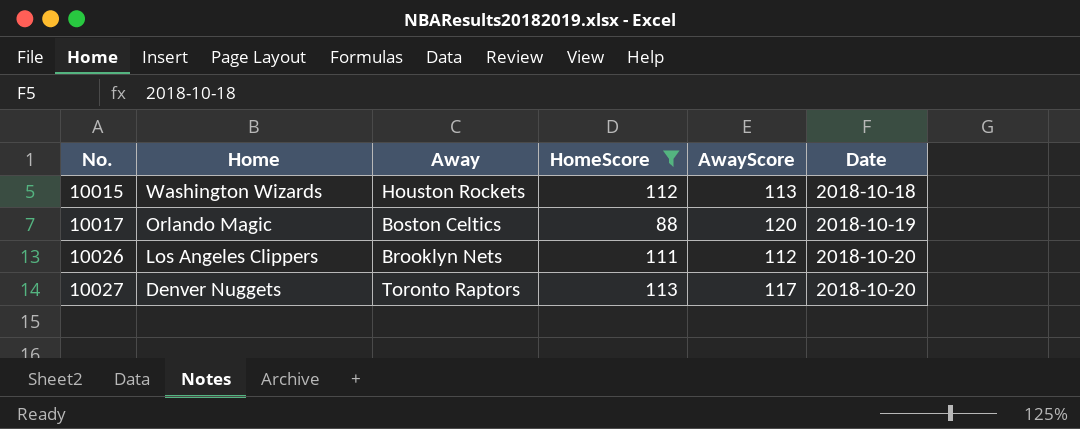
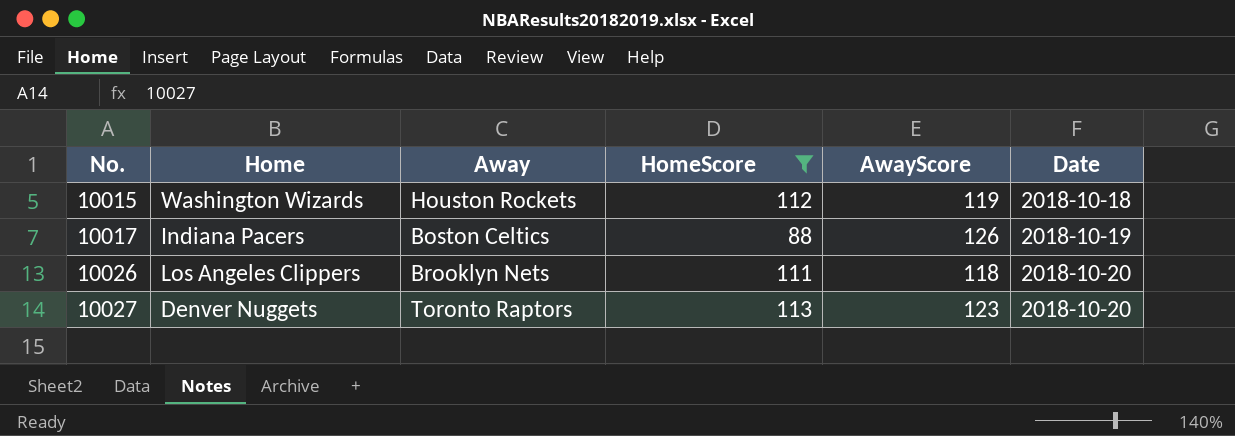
10015 | AwayScore: 113 -> 119
10017 | Home: Orlando Magic -> Indiana Pacers
10017 | AwayScore: 120 -> 126
10026 | AwayScore: 112 -> 118
10027 | AwayScore: 117 -> 123

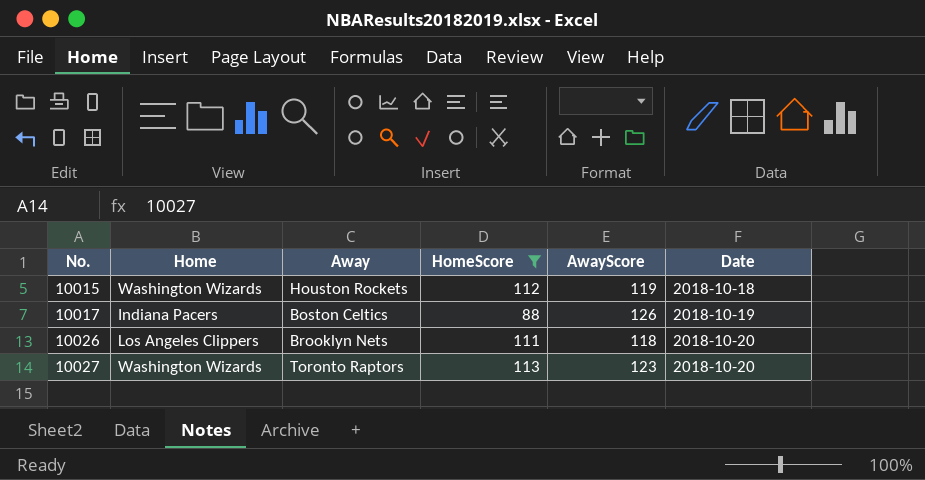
10027 | Home: Denver Nuggets -> Washington Wizards

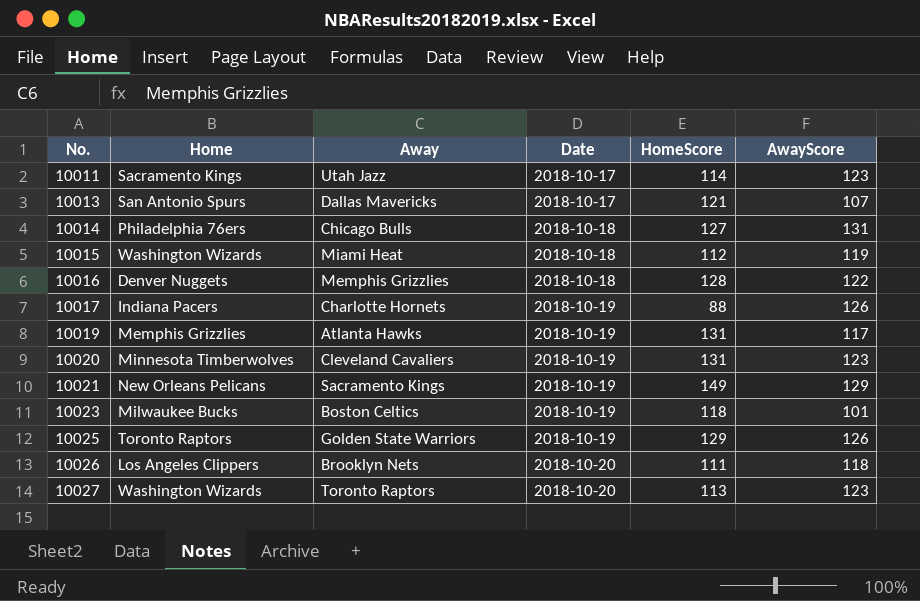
filter: HomeScore <= 113 -> none
column Date | position: 6 -> 4
10015 | Away: Houston Rockets -> Miami Heat
10017 | Away: Boston Celtics -> Charlotte Hornets

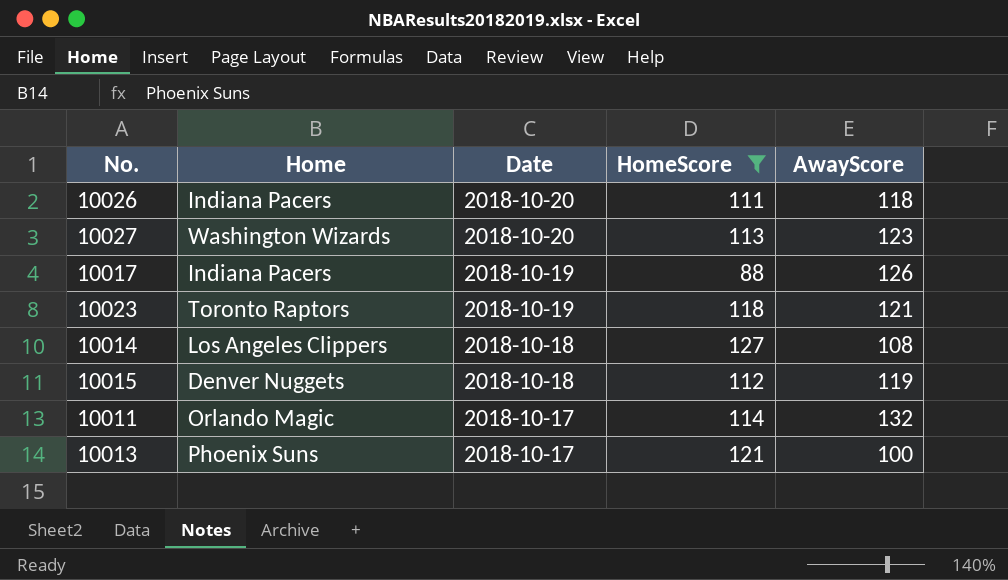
filter: none -> HomeScore <= 127
row order: No. ascending -> Date descending
column Away | position: 3 -> none
10026 | Home: Los Angeles Clippers -> Indiana Pacers
10023 | Home: Milwaukee Bucks -> Toronto Raptors
10023 | AwayScore: 101 -> 121
10014 | Home: Philadelphia 76ers -> Los Angeles Clippers
10014 | AwayScore: 131 -> 108
10015 | Home: Washington Wizards -> Denver Nuggets
10011 | Home: Sacramento Kings -> Orlando Magic
10011 | AwayScore: 123 -> 132
10013 | Home: San Antonio Spurs -> Phoenix Suns
10013 | AwayScore: 107 -> 100

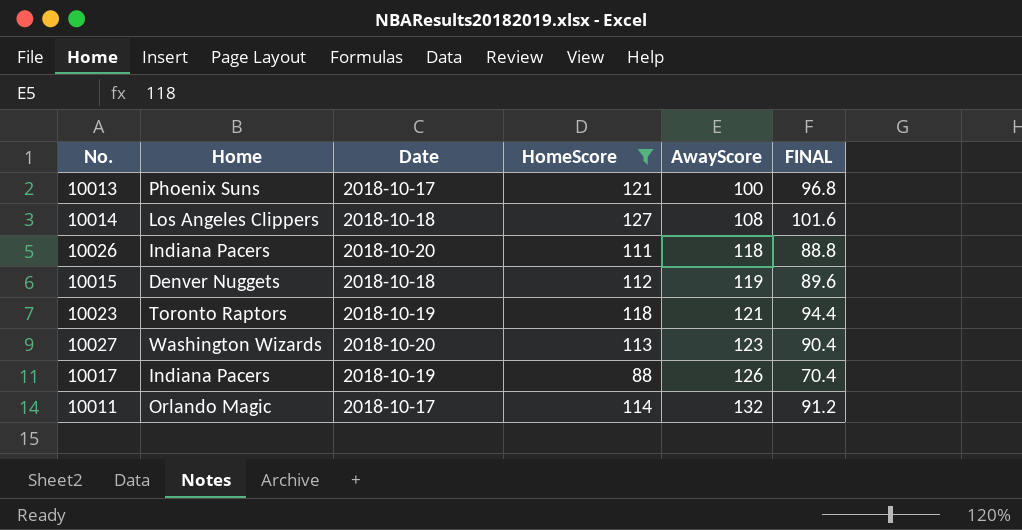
row order: Date descending -> AwayScore ascending
column FINAL | formula: none -> [HomeScore] * 0.8

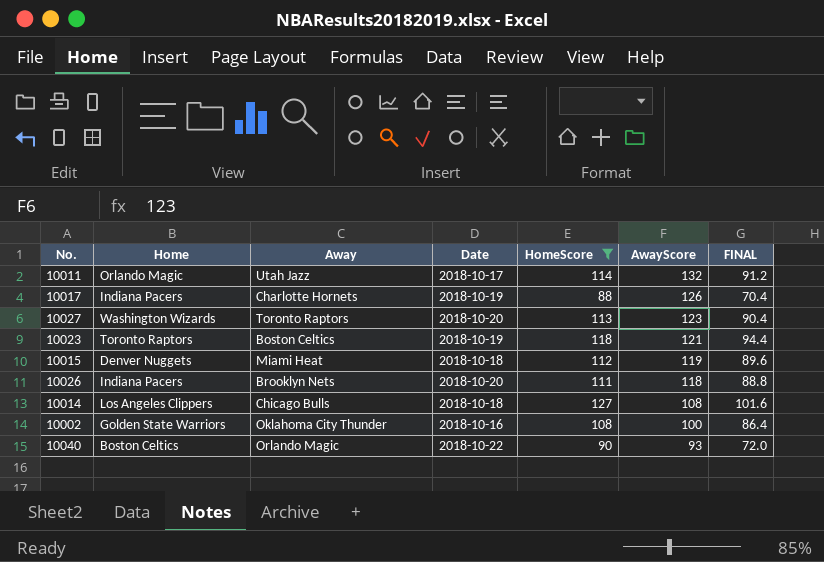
row order: AwayScore ascending -> AwayScore descending
column Away | position: none -> 3
row 10013: Phoenix Suns | 2018-10-17 | 121 | 100 | 96.8 -> none
row 10002: none -> Golden State Warriors | Oklahoma City Thunder | 2018-10-16 | 108 | 100 | 86.4
row 10040: none -> Boston Celtics | Orlando Magic | 2018-10-22 | 90 | 93 | 72.0

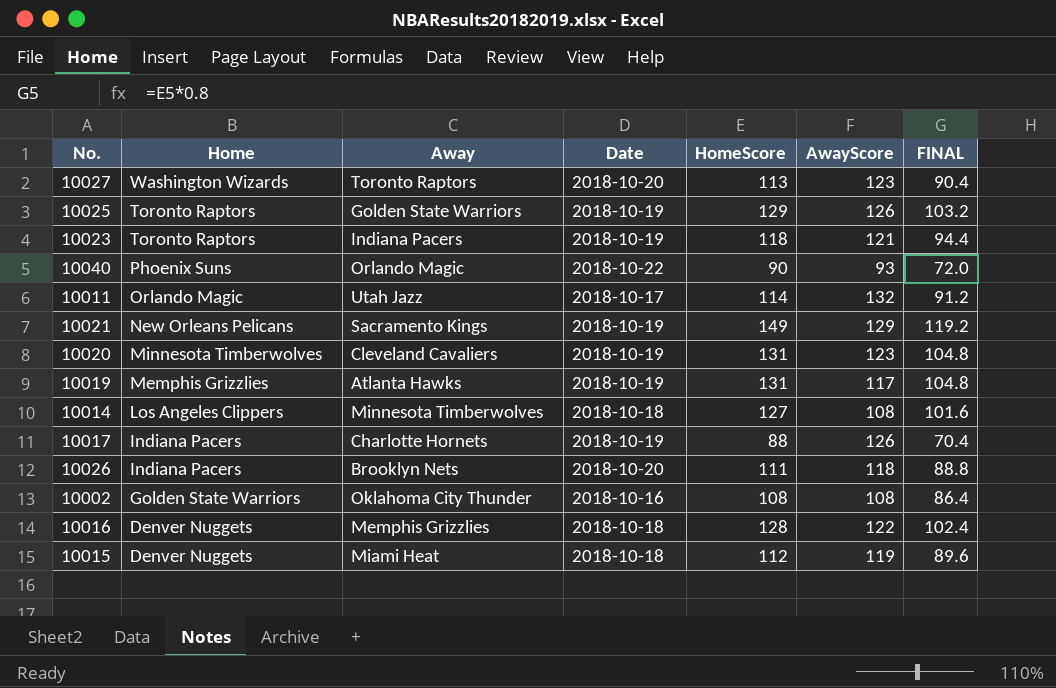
filter: HomeScore <= 127 -> none
row order: AwayScore descending -> Home descending
10023 | Away: Boston Celtics -> Indiana Pacers
10040 | Home: Boston Celtics -> Phoenix Suns
10014 | Away: Chicago Bulls -> Minnesota Timberwolves
10002 | AwayScore: 100 -> 108

